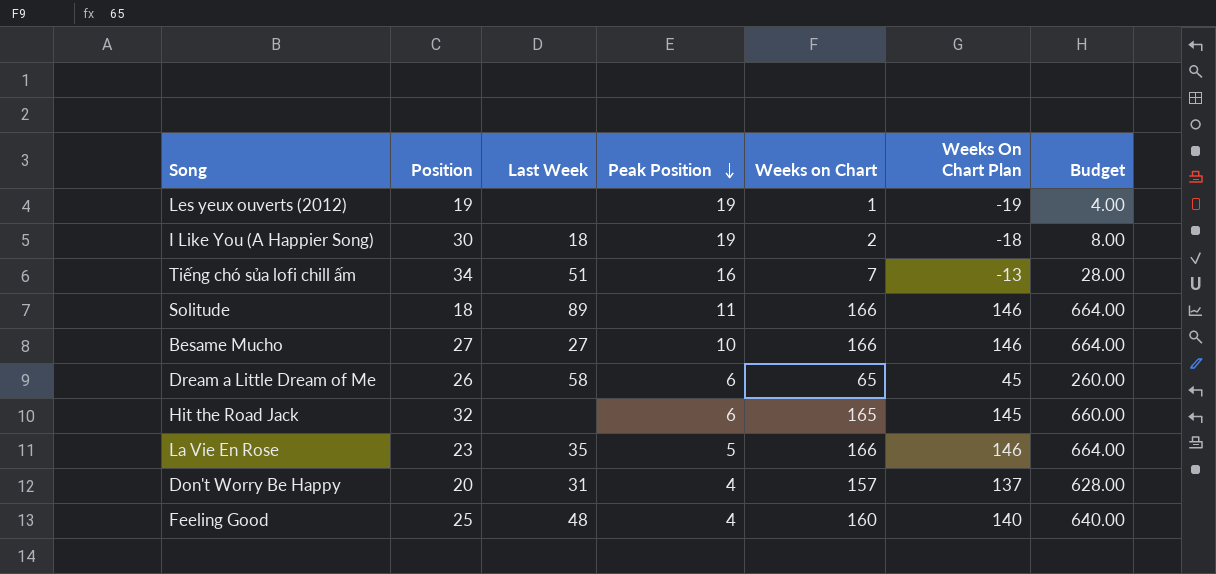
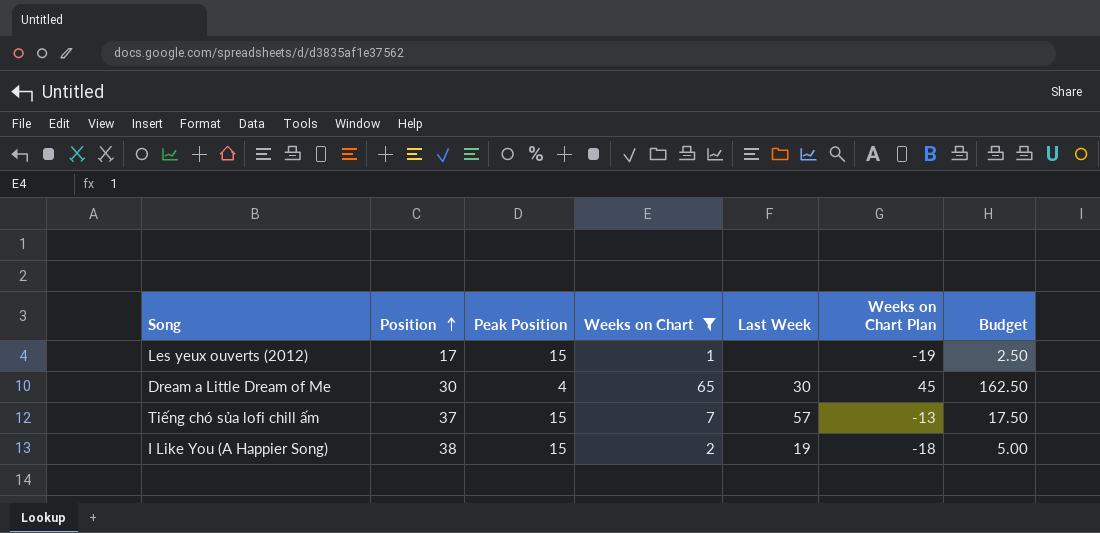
filter: none -> Weeks on Chart <= 65
row order: Peak Position descending -> Position ascending
column Last Week | position: 3 -> 5
column name: Weeks On Chart Plan -> Weeks on Chart Plan
column Budget | formula: [Weeks on Chart] * 4 -> [Weeks on Chart] * 2.5
Les yeux ouverts (2012) | Position: 19 -> 17
Les yeux ouverts (2012) | Peak Position: 19 -> 15
Dream a Little Dream of Me | Position: 26 -> 30
Dream a Little Dream of Me | Peak Position: 6 -> 4
Dream a Little Dream of Me | Last Week: 58 -> 30
Tiếng chó sủa lofi chill ấm | Position: 34 -> 37
Tiếng chó sủa lofi chill ấm | Peak Position: 16 -> 15
Tiếng chó sủa lofi chill ấm | Last Week: 51 -> 57
I Like You (A Happier Song) | Position: 30 -> 38
I Like You (A Happier Song) | Peak Position: 19 -> 15
I Like You (A Happier Song) | Last Week: 18 -> 19

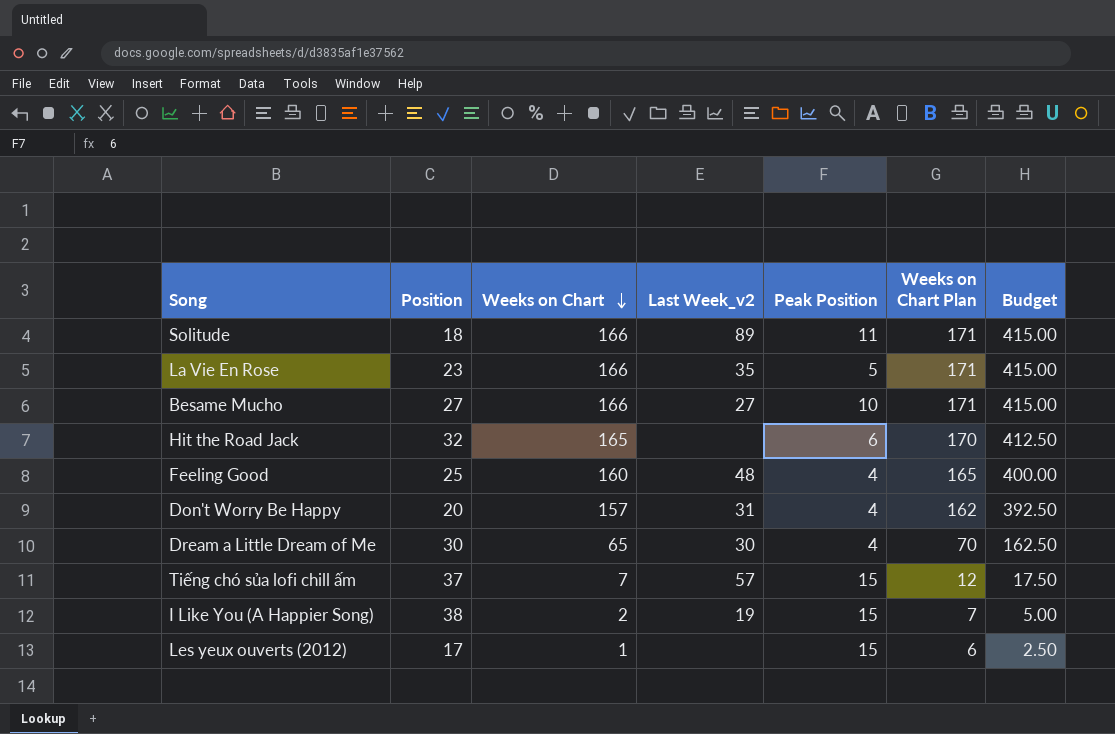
filter: Weeks on Chart <= 65 -> none
row order: Position ascending -> Weeks on Chart descending
column name: Last Week -> Last Week_v2
column Peak Position | position: 3 -> 5
column Weeks on Chart Plan | formula: [Weeks on Chart] - 20 -> [Weeks on Chart] + 5

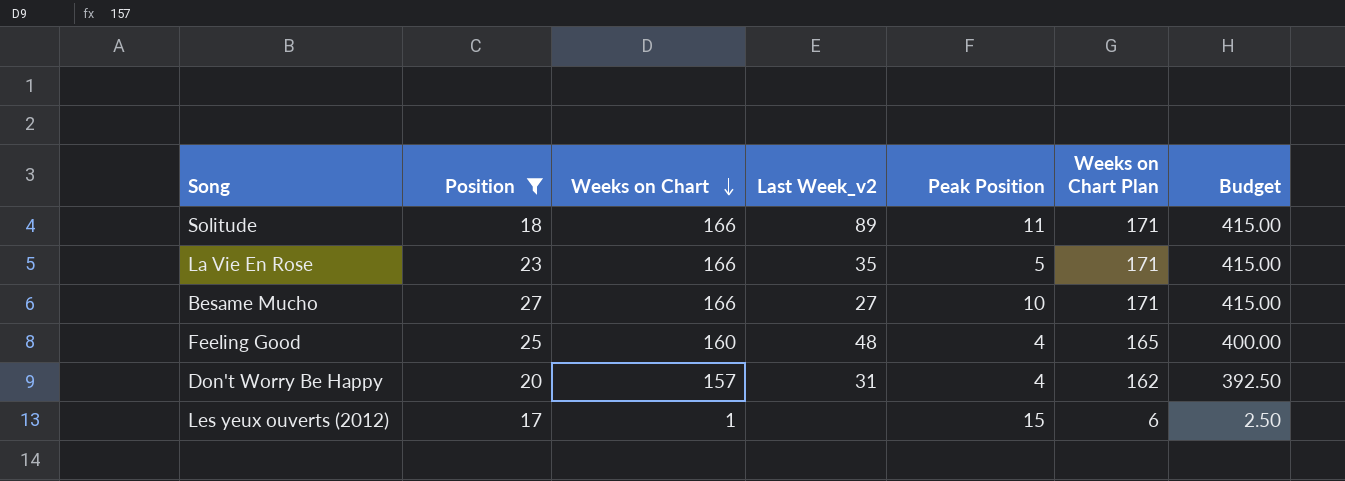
filter: none -> Position <= 27

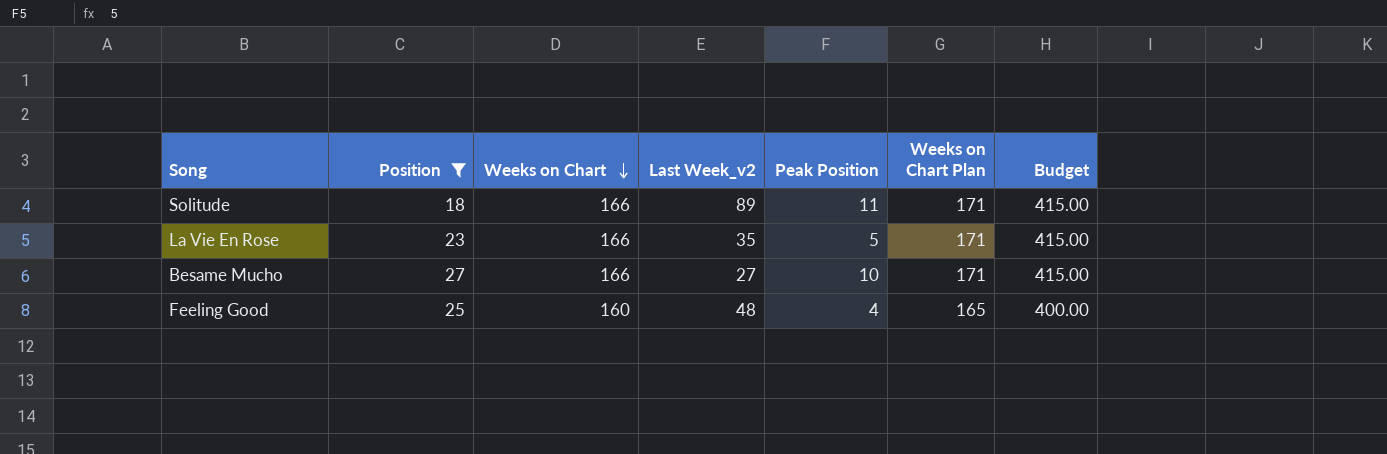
row Don't Worry Be Happy: 20 | 157 | 31 | 4 | 162 | 392.50 -> none
row Les yeux ouverts (2012): 17 | 1 | none | 15 | 6 | 2.50 -> none

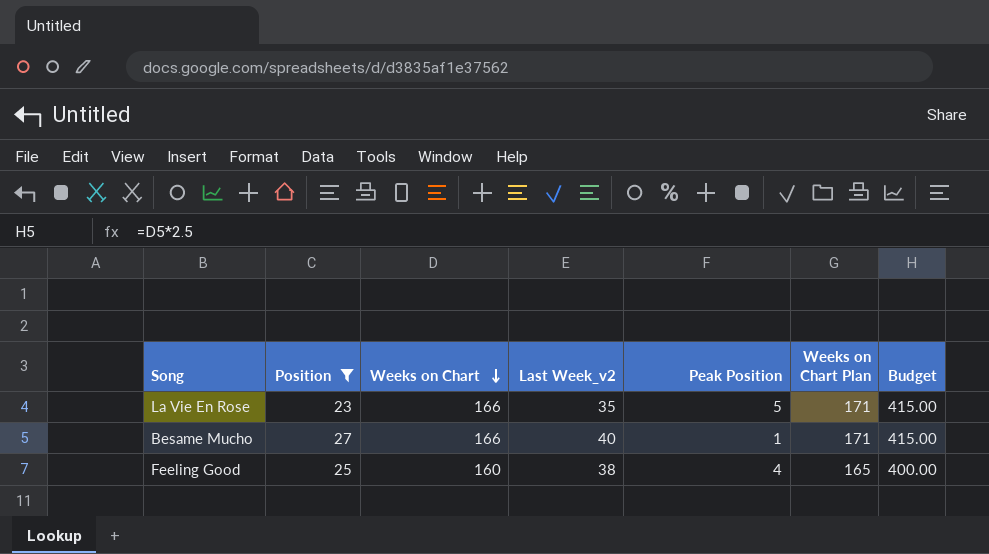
row Solitude: 18 | 166 | 89 | 11 | 171 | 415.00 -> none
Besame Mucho | Last Week_v2: 27 -> 40
Besame Mucho | Peak Position: 10 -> 1
Feeling Good | Last Week_v2: 48 -> 38

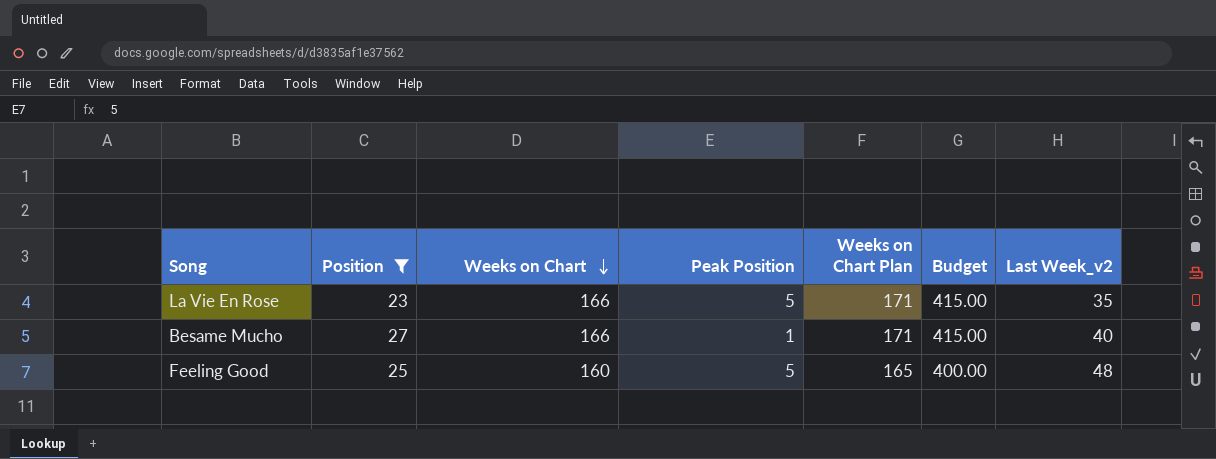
column Last Week_v2 | position: 4 -> 7
Feeling Good | Peak Position: 4 -> 5
Feeling Good | Last Week_v2: 38 -> 48

